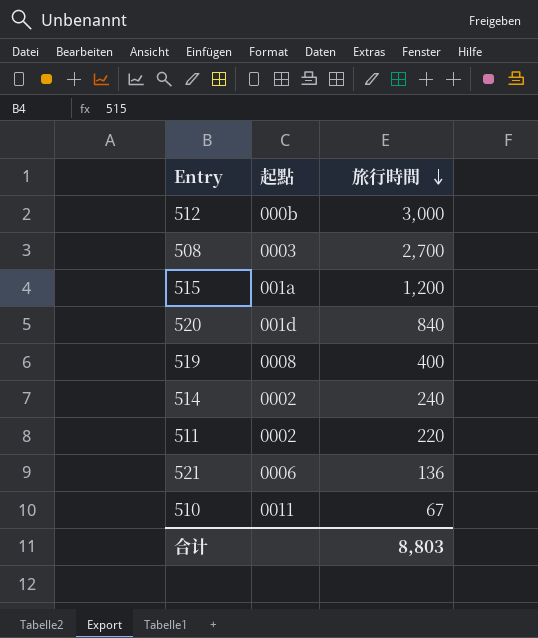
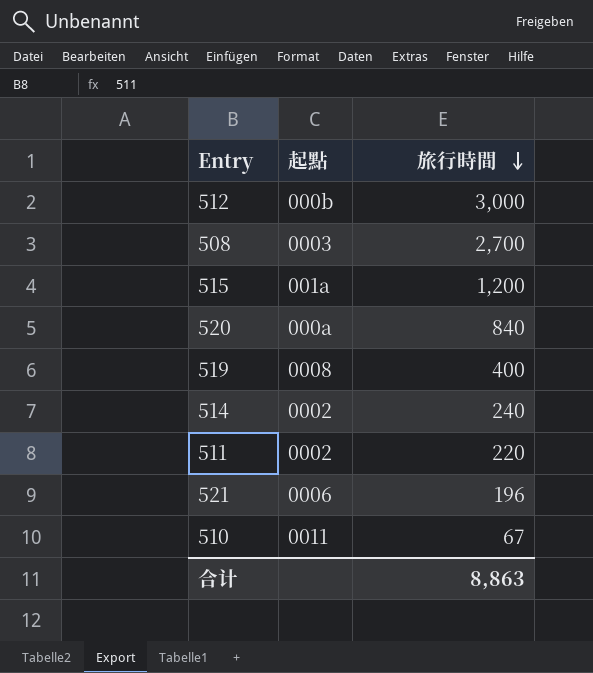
520 | 起點: 001d -> 000a
521 | 旅行時間: 136 -> 196
合计 | 旅行時間: 8,803 -> 8,863

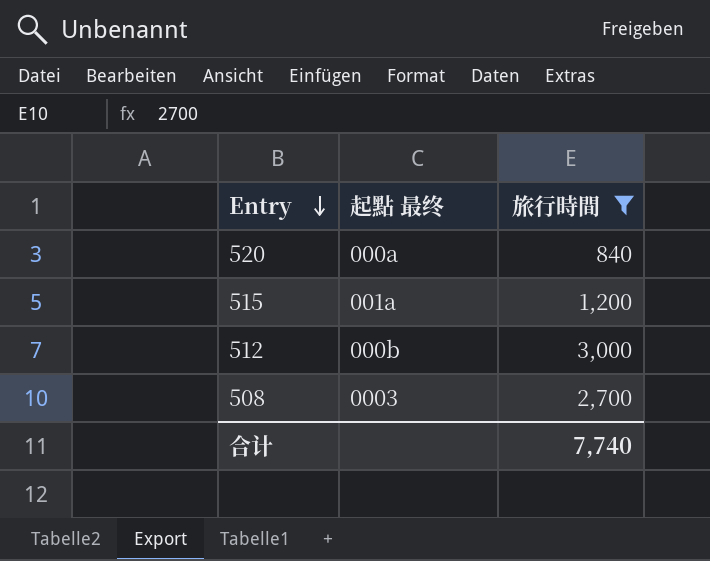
filter: none -> 旅行時間 >= 840
row order: 旅行時間 descending -> Entry descending
column name: 起點 -> 起點 最终
合计 | 旅行時間: 8,863 -> 7,740

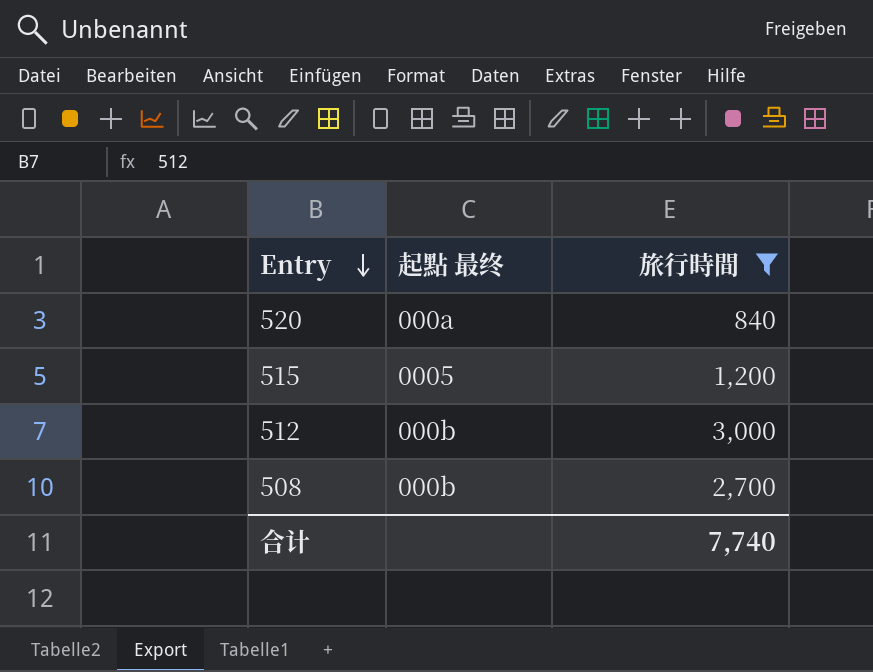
515 | 起點 最终: 001a -> 0005
508 | 起點 最终: 0003 -> 000b

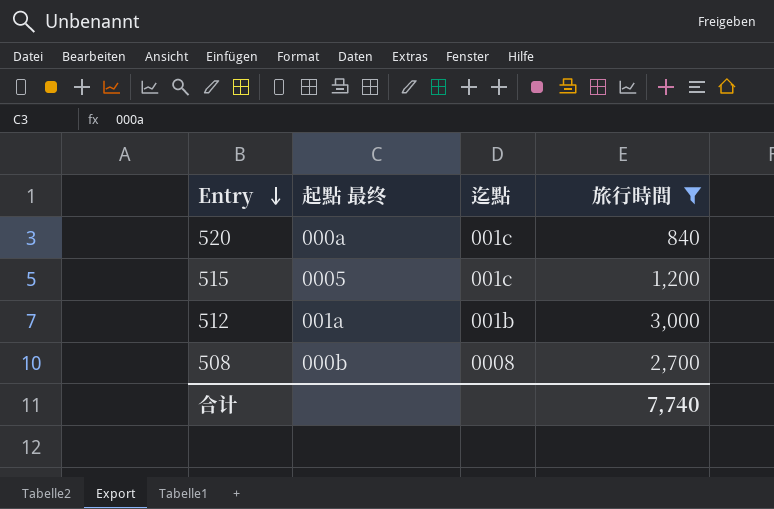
column 迄點 | position: none -> 3
512 | 起點 最终: 000b -> 001a

